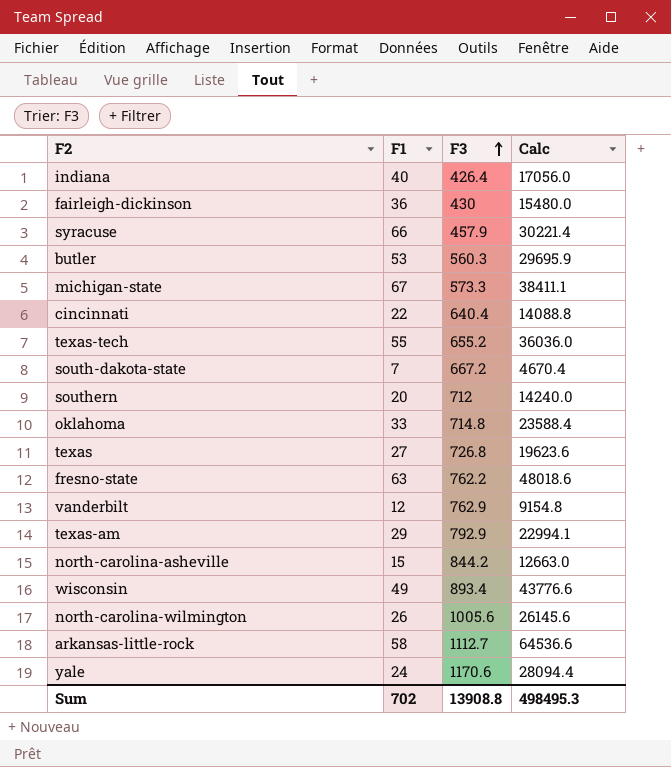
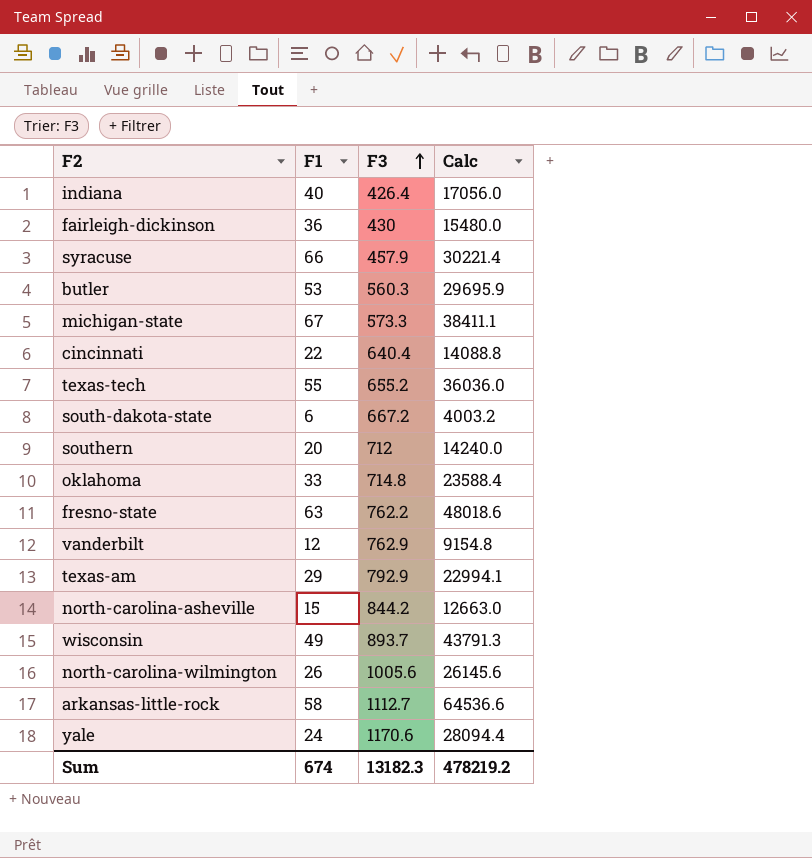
row texas: 27 | 726.8 | 19623.6 -> none
south-dakota-state | F1: 7 -> 6
south-dakota-state | Calc: 4670.4 -> 4003.2
wisconsin | F3: 893.4 -> 893.7
wisconsin | Calc: 43776.6 -> 43791.3
Sum | F1: 702 -> 674
Sum | F3: 13908.8 -> 13182.3
Sum | Calc: 498495.3 -> 478219.2

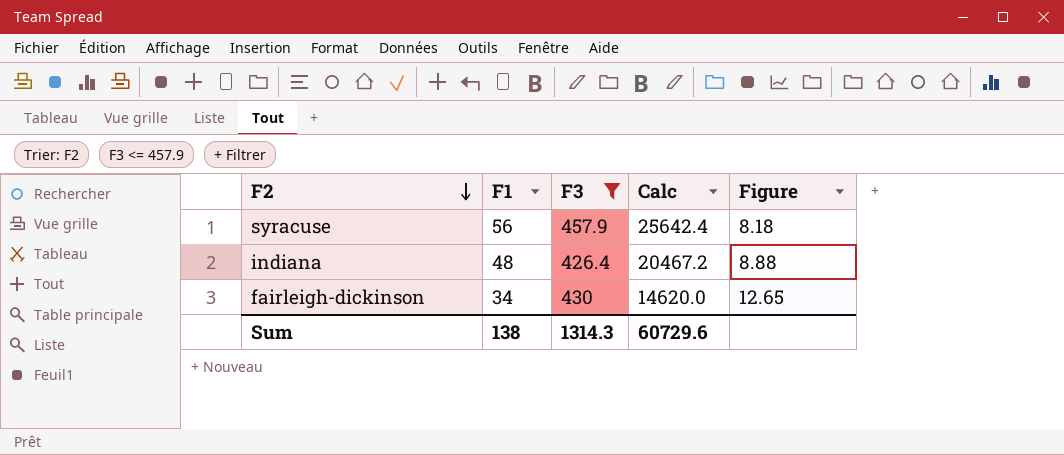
filter: none -> F3 <= 457.9
row order: F3 ascending -> F2 descending
column Figure | formula: none -> [F3] / [F1]
syracuse | F1: 66 -> 56
syracuse | Calc: 30221.4 -> 25642.4
indiana | F1: 40 -> 48
indiana | Calc: 17056.0 -> 20467.2
fairleigh-dickinson | F1: 36 -> 34
fairleigh-dickinson | Calc: 15480.0 -> 14620.0
Sum | F1: 674 -> 138
Sum | F3: 13182.3 -> 1314.3
Sum | Calc: 478219.2 -> 60729.6

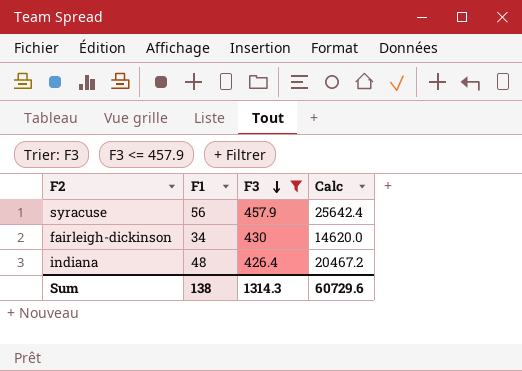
row order: F2 descending -> F3 descending
column Figure | formula: [F3] / [F1] -> none

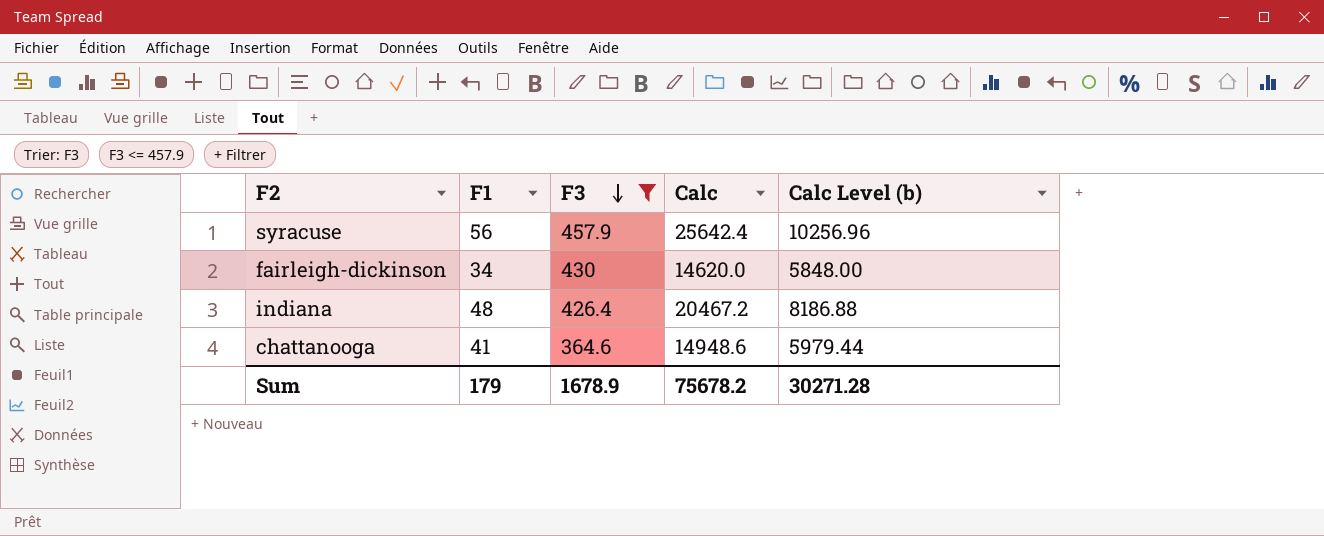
column Calc Level (b) | formula: none -> [Calc] * 0.4
row chattanooga: none -> 41 | 364.6 | 14948.6 | 5979.44
Sum | F1: 138 -> 179
Sum | F3: 1314.3 -> 1678.9
Sum | Calc: 60729.6 -> 75678.2

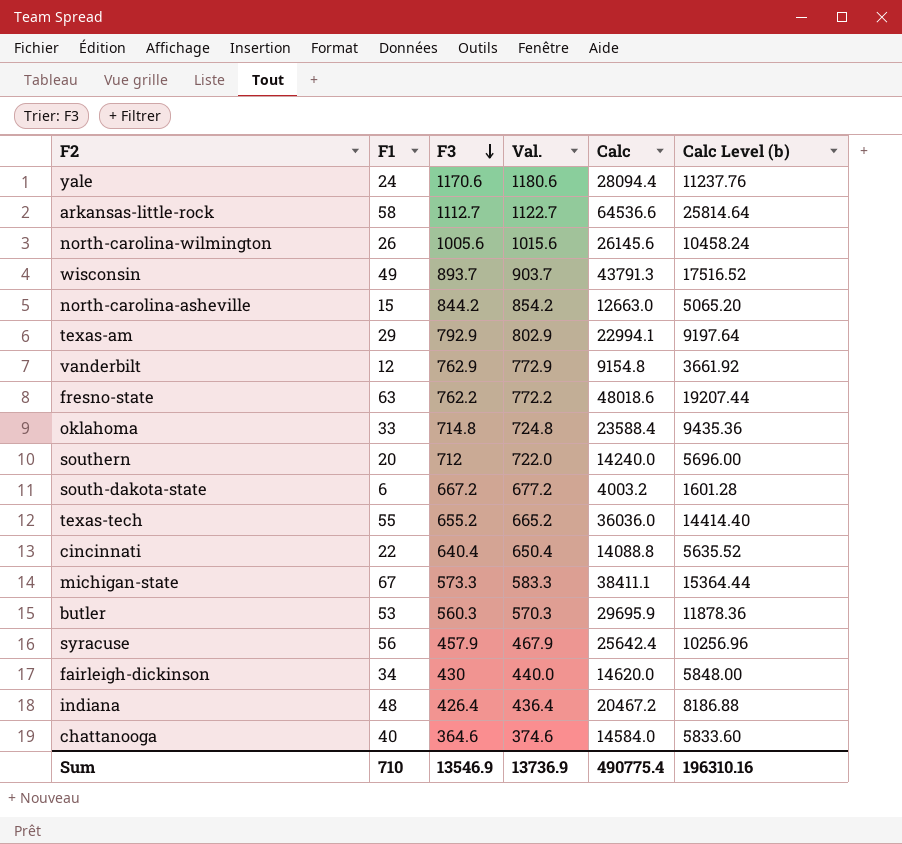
filter: F3 <= 457.9 -> none
column Val. | formula: none -> [F3] + 10
chattanooga | F1: 41 -> 40
chattanooga | Calc: 14948.6 -> 14584.0
chattanooga | Calc Level (b): 5979.44 -> 5833.60
Sum | F1: 179 -> 710
Sum | F3: 1678.9 -> 13546.9
Sum | Calc: 75678.2 -> 490775.4
Sum | Calc Level (b): 30271.28 -> 196310.16

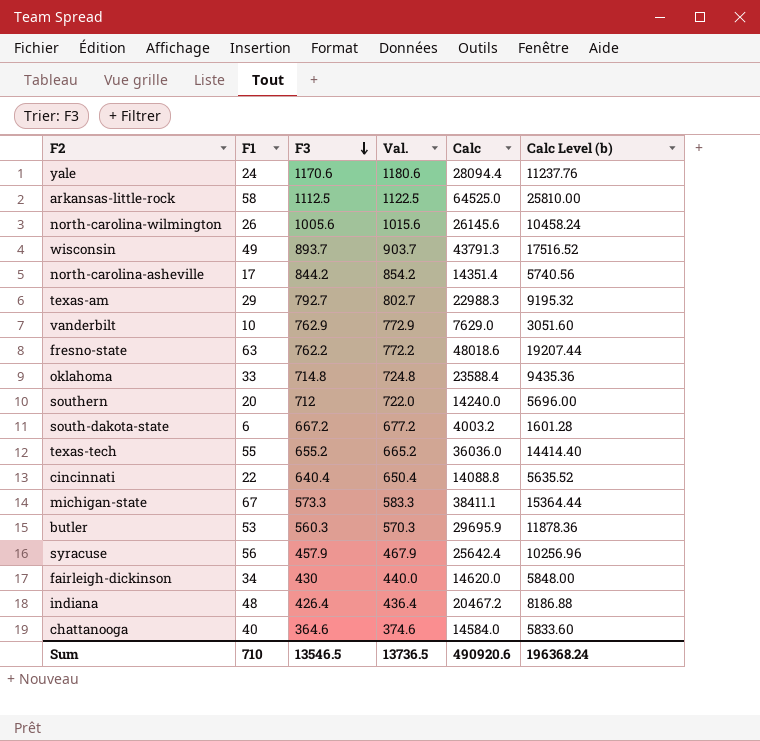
arkansas-little-rock | F3: 1112.7 -> 1112.5
arkansas-little-rock | Val.: 1122.7 -> 1122.5
arkansas-little-rock | Calc: 64536.6 -> 64525.0
arkansas-little-rock | Calc Level (b): 25814.64 -> 25810.00
north-carolina-asheville | F1: 15 -> 17
north-carolina-asheville | Calc: 12663.0 -> 14351.4
north-carolina-asheville | Calc Level (b): 5065.20 -> 5740.56
texas-am | F3: 792.9 -> 792.7
texas-am | Val.: 802.9 -> 802.7
texas-am | Calc: 22994.1 -> 22988.3
texas-am | Calc Level (b): 9197.64 -> 9195.32
vanderbilt | F1: 12 -> 10
vanderbilt | Calc: 9154.8 -> 7629.0
vanderbilt | Calc Level (b): 3661.92 -> 3051.60
Sum | F3: 13546.9 -> 13546.5
Sum | Val.: 13736.9 -> 13736.5
Sum | Calc: 490775.4 -> 490920.6
Sum | Calc Level (b): 196310.16 -> 196368.24

